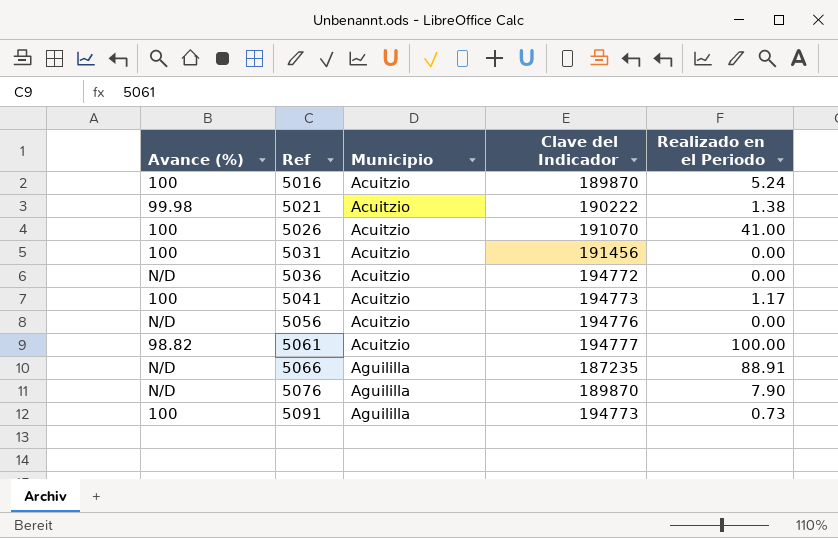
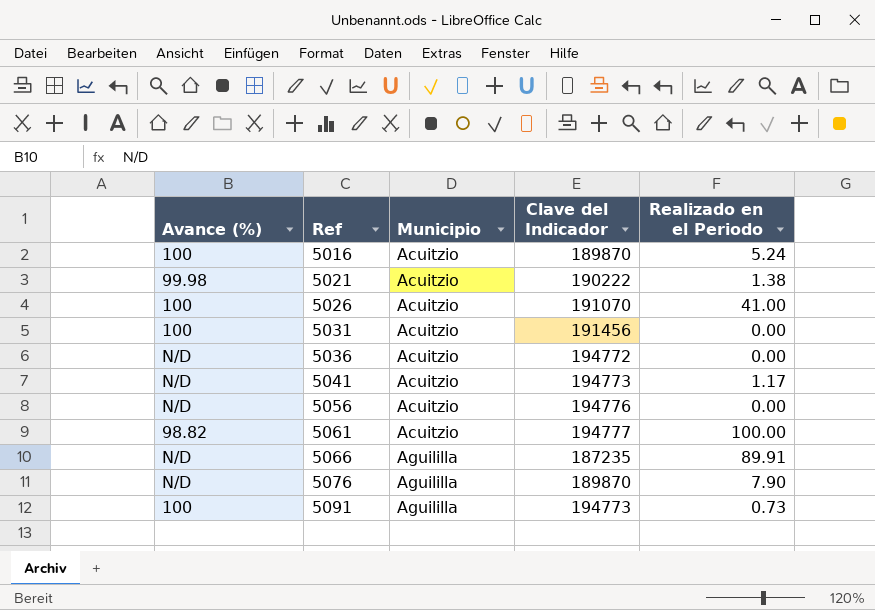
5041 | Avance (%): 100 -> N/D
5066 | Realizado en el Periodo: 88.91 -> 89.91

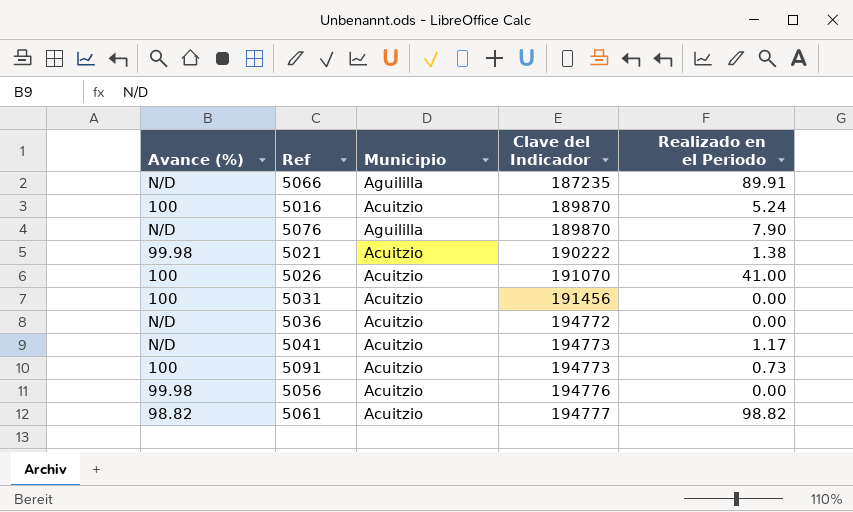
row order: Ref ascending -> Clave del Indicador ascending
5091 | Municipio: Aguililla -> Acuitzio
5056 | Avance (%): N/D -> 99.98
5061 | Realizado en el Periodo: 100.00 -> 98.82

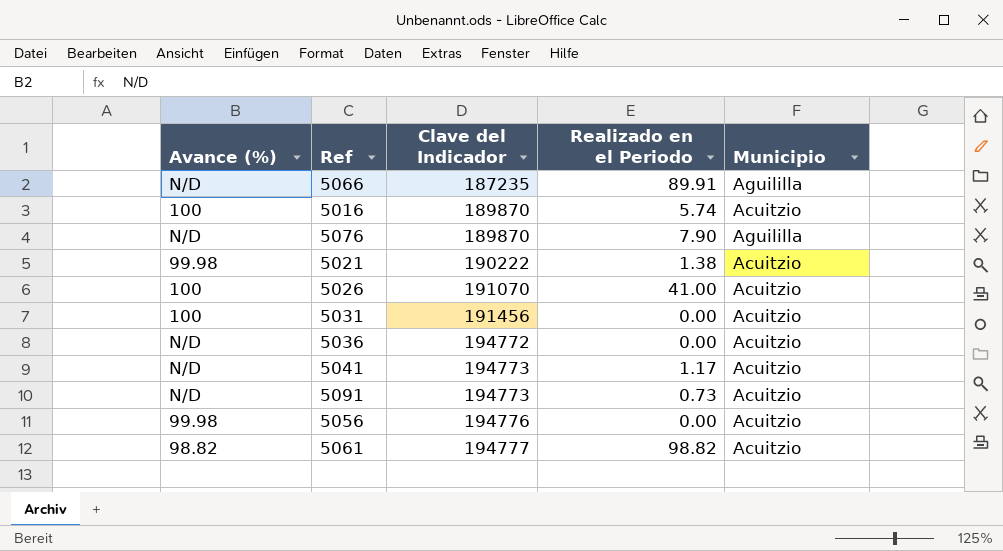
column Municipio | position: 3 -> 5
5016 | Realizado en el Periodo: 5.24 -> 5.74
5091 | Avance (%): 100 -> N/D

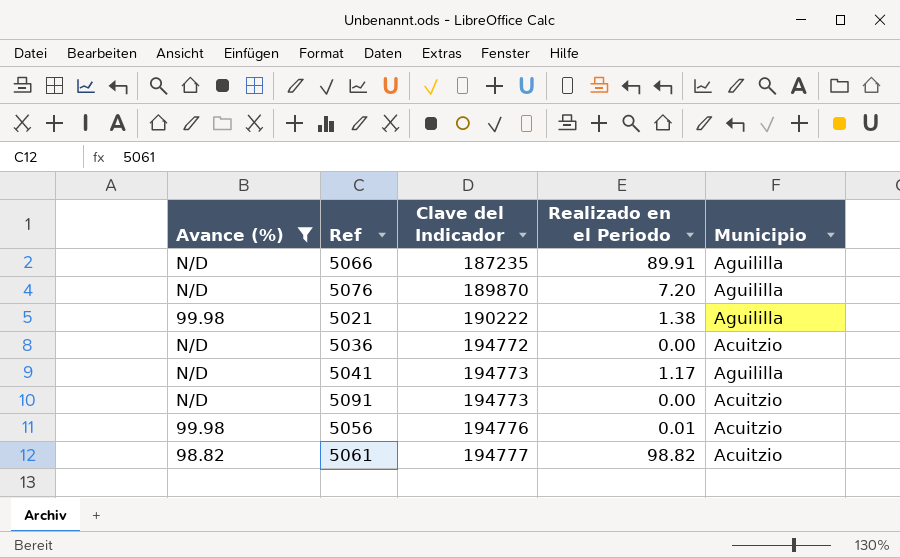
filter: none -> Avance (%) != 100
5076 | Realizado en el Periodo: 7.90 -> 7.20
5021 | Municipio: Acuitzio -> Aguililla
5041 | Municipio: Acuitzio -> Aguililla
5091 | Realizado en el Periodo: 0.73 -> 0.00
5056 | Realizado en el Periodo: 0.00 -> 0.01

